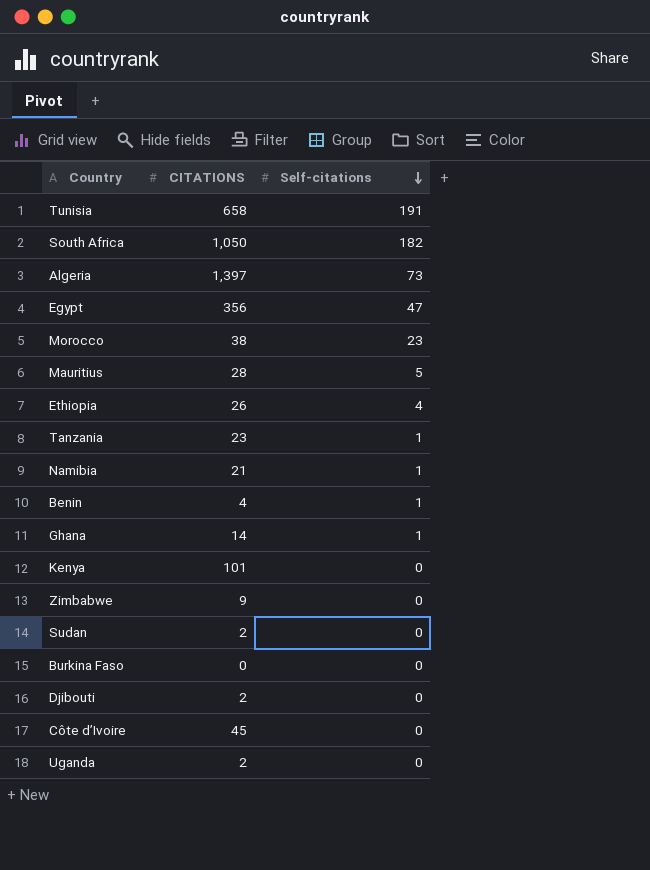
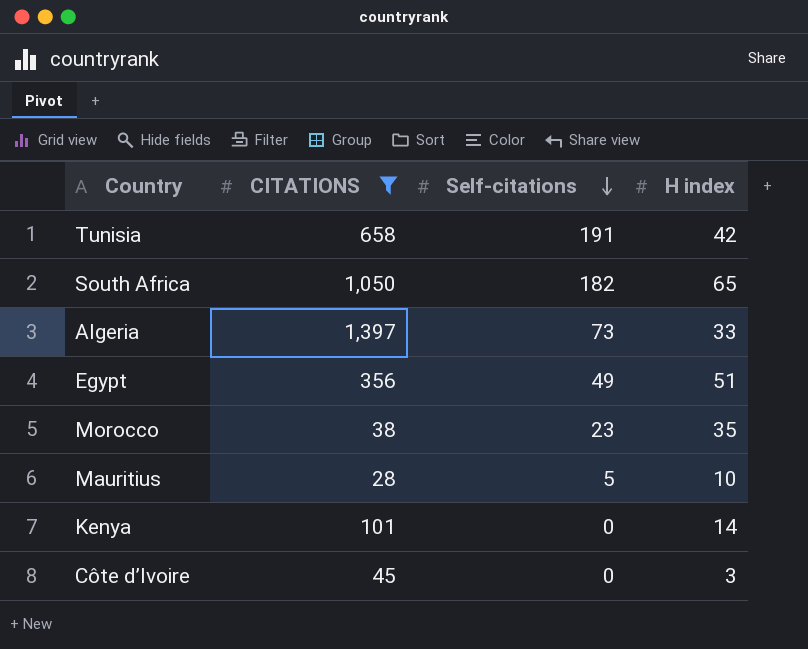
filter: none -> CITATIONS >= 28
column H index | position: none -> 4
Egypt | Self-citations: 47 -> 49

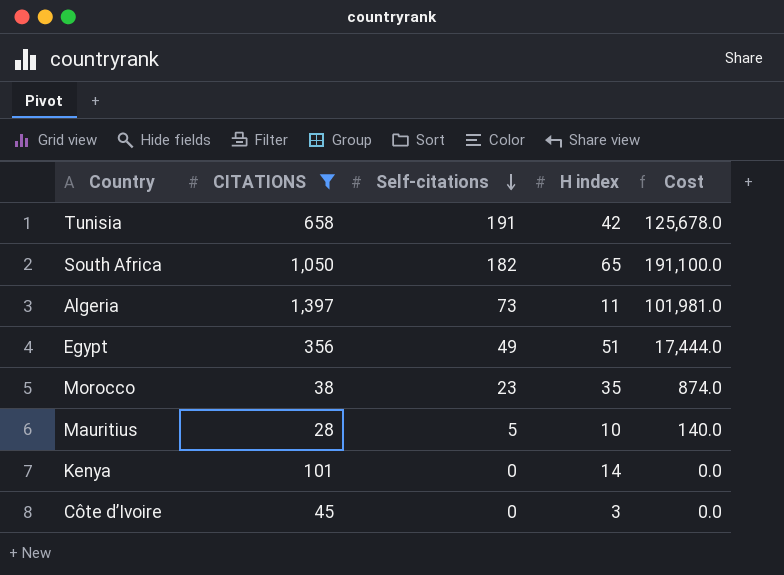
column Cost | formula: none -> [CITATIONS] * [Self-citations]
Algeria | H index: 33 -> 11

